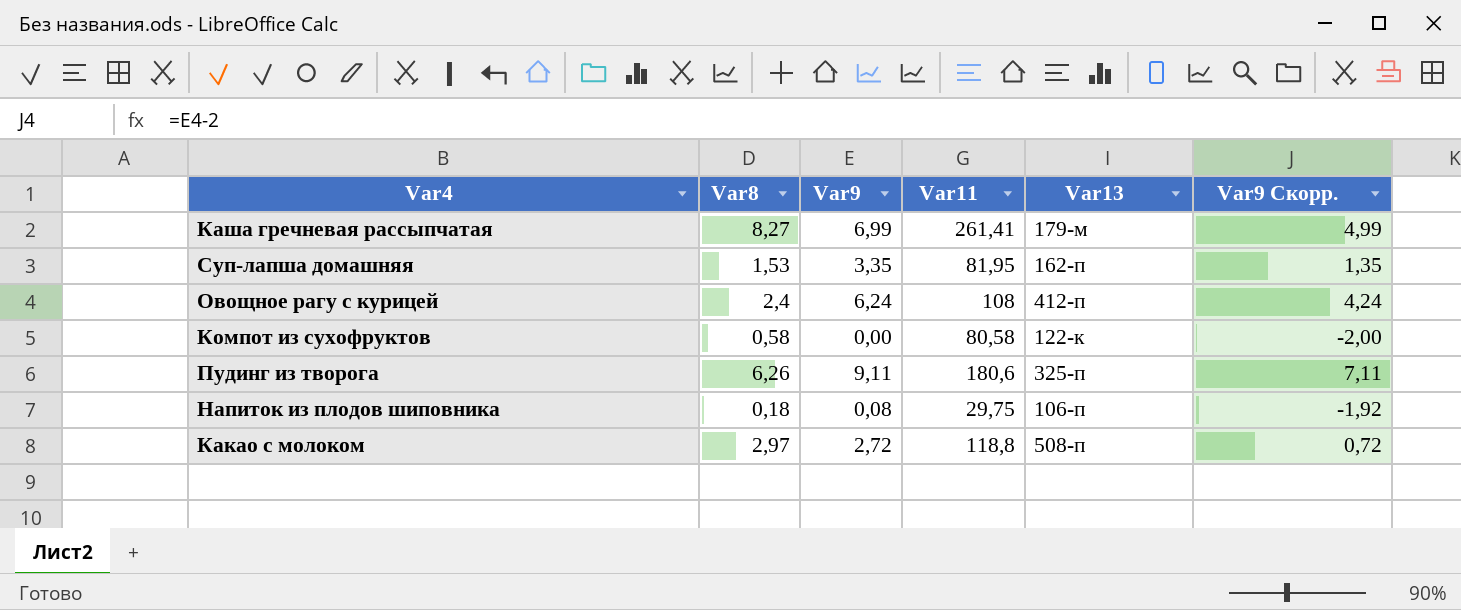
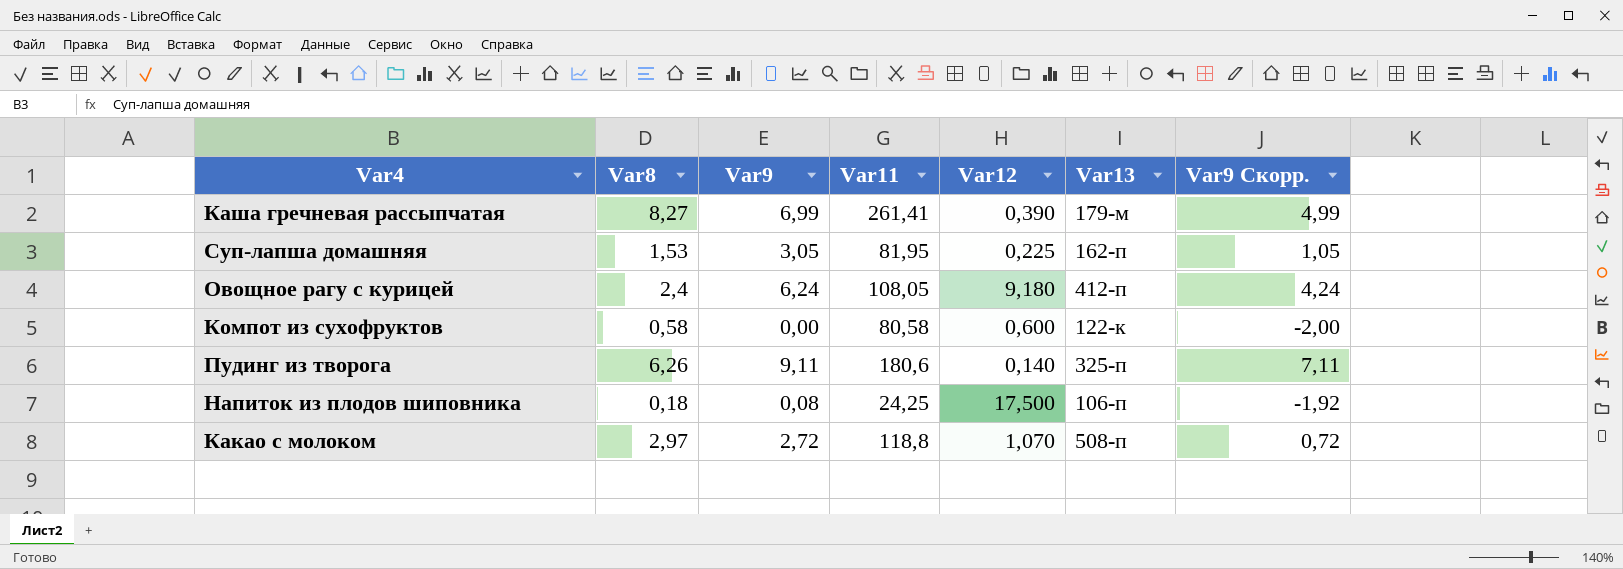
column Var12 | position: none -> 5
Суп-лапша домашняя | Var9: 3,35 -> 3,05
Суп-лапша домашняя | Var9 Скорр.: 1,35 -> 1,05
Овощное рагу с курицей | Var11: 108 -> 108,05
Напиток из плодов шиповника | Var11: 29,75 -> 24,25

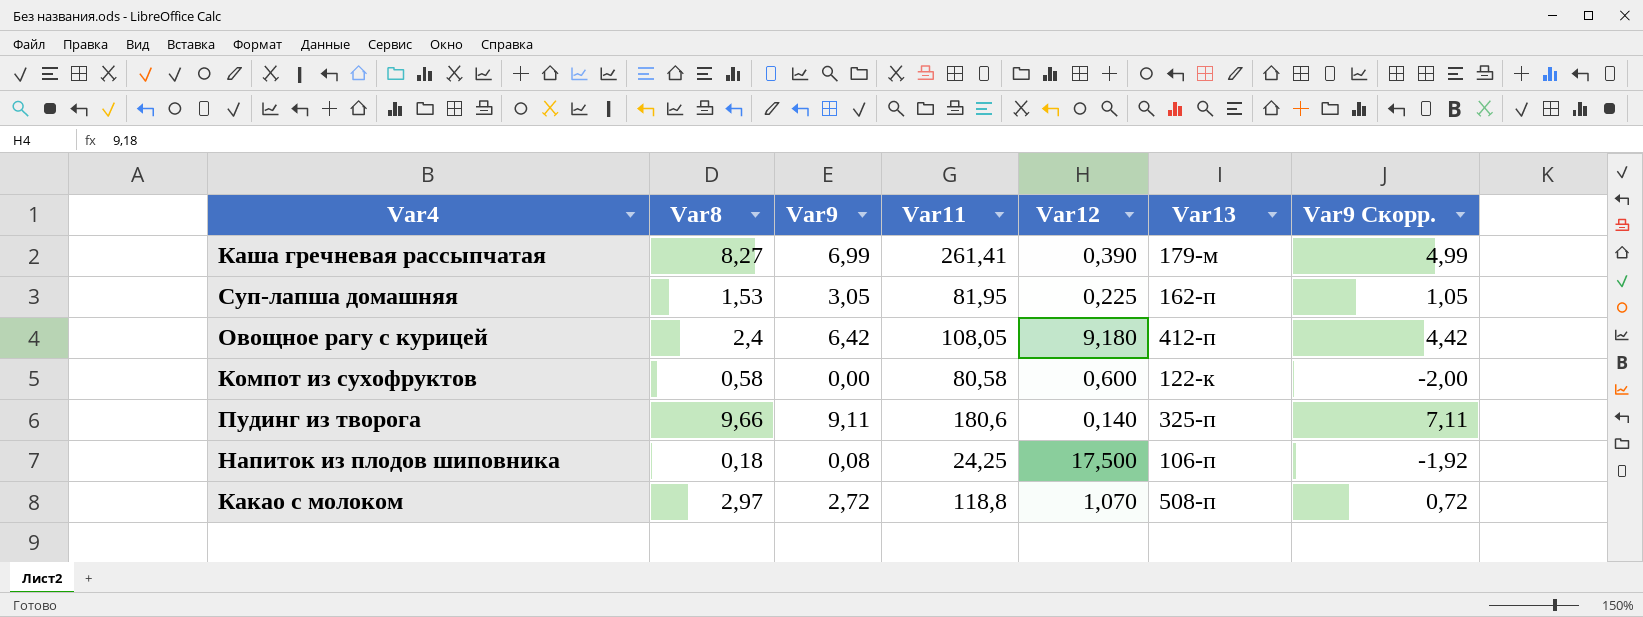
Овощное рагу с курицей | Var9: 6,24 -> 6,42
Овощное рагу с курицей | Var9 Скорр.: 4,24 -> 4,42
Пудинг из творога | Var8: 6,26 -> 9,66

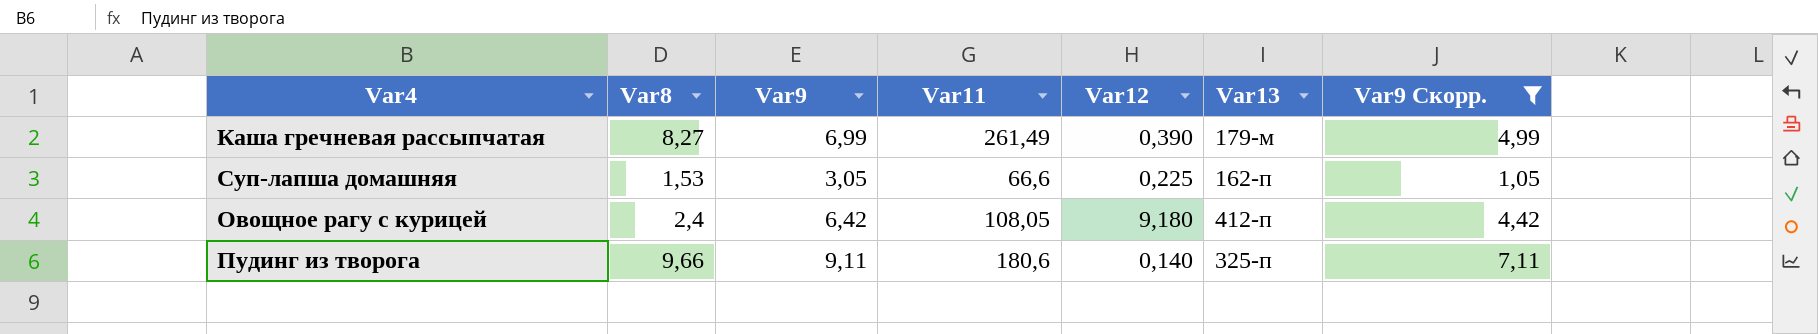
filter: none -> Var9 Скорр. >= 1,05
Каша гречневая рассыпчатая | Var11: 261,41 -> 261,49
Суп-лапша домашняя | Var11: 81,95 -> 66,6

